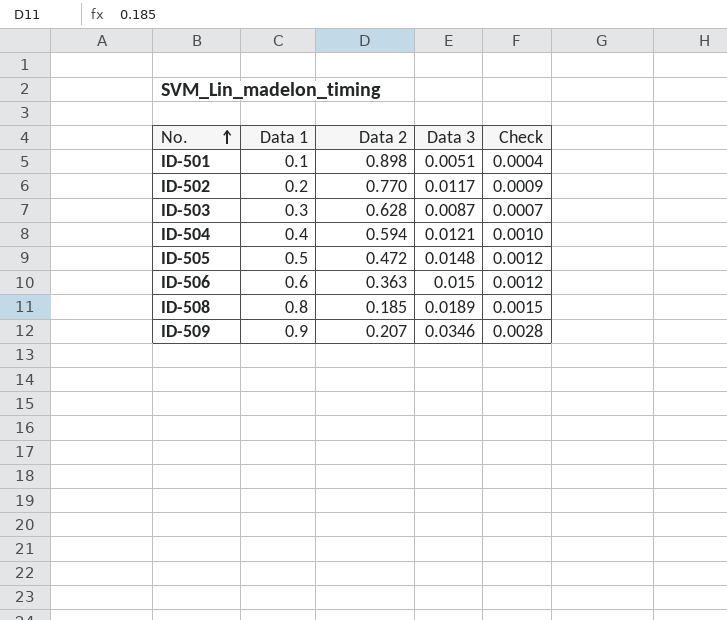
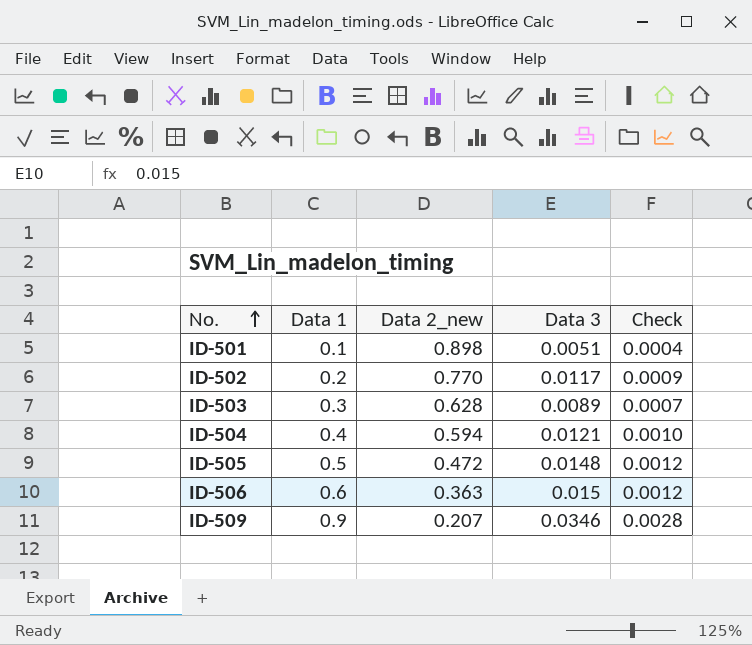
column name: Data 2 -> Data 2_new
row ID-508: 0.8 | 0.185 | 0.0189 | 0.0015 -> none
ID-503 | Data 3: 0.0087 -> 0.0089

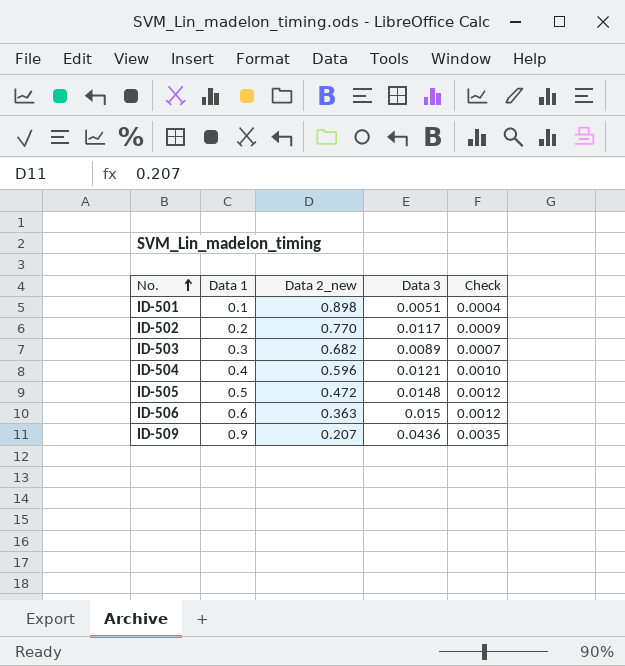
ID-503 | Data 2_new: 0.628 -> 0.682
ID-504 | Data 2_new: 0.594 -> 0.596
ID-509 | Data 3: 0.0346 -> 0.0436
ID-509 | Check: 0.0028 -> 0.0035

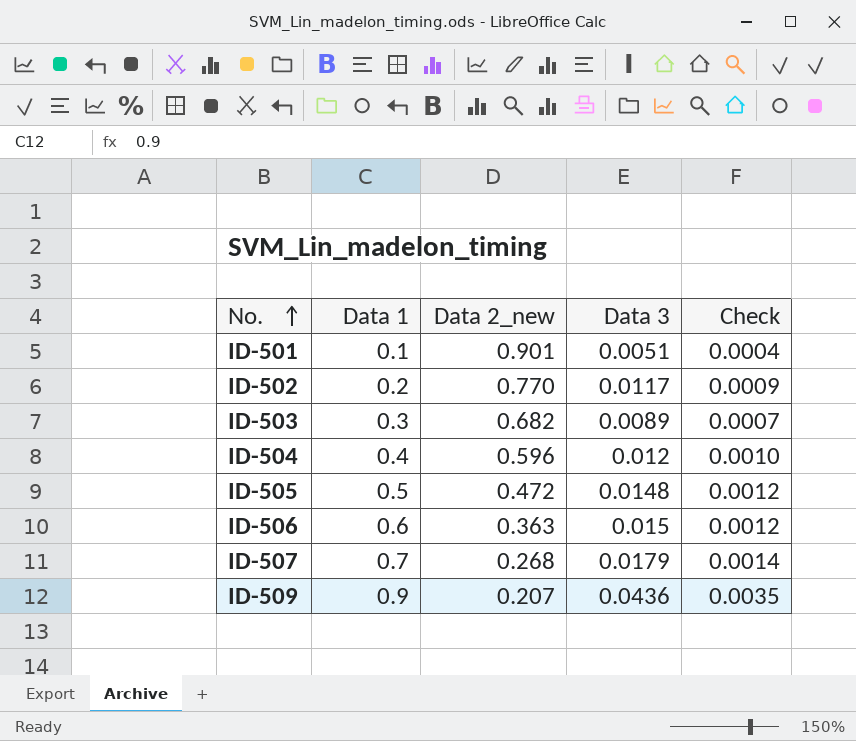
ID-501 | Data 2_new: 0.898 -> 0.901
ID-504 | Data 3: 0.0121 -> 0.012
row ID-507: none -> 0.7 | 0.268 | 0.0179 | 0.0014

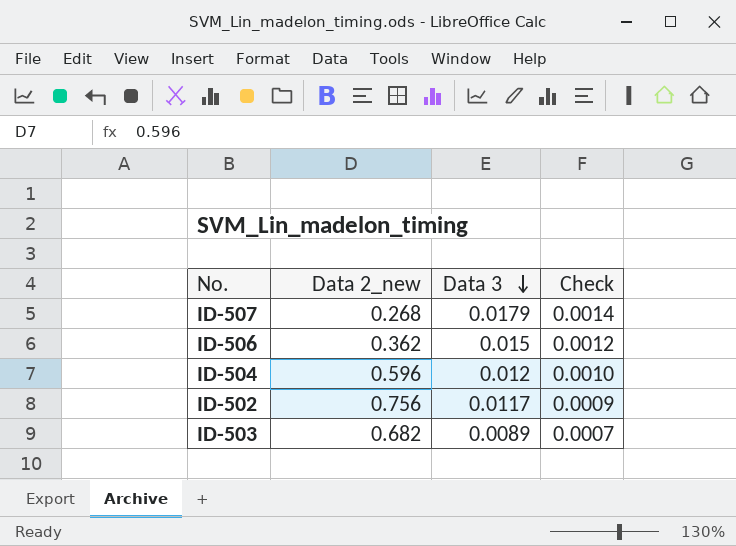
row order: No. ascending -> Data 3 descending
column Data 1 | position: 2 -> none
row ID-501: 0.1 | 0.901 | 0.0051 | 0.0004 -> none
row ID-505: 0.5 | 0.472 | 0.0148 | 0.0012 -> none
row ID-509: 0.9 | 0.207 | 0.0436 | 0.0035 -> none
ID-506 | Data 2_new: 0.363 -> 0.362
ID-502 | Data 2_new: 0.770 -> 0.756

